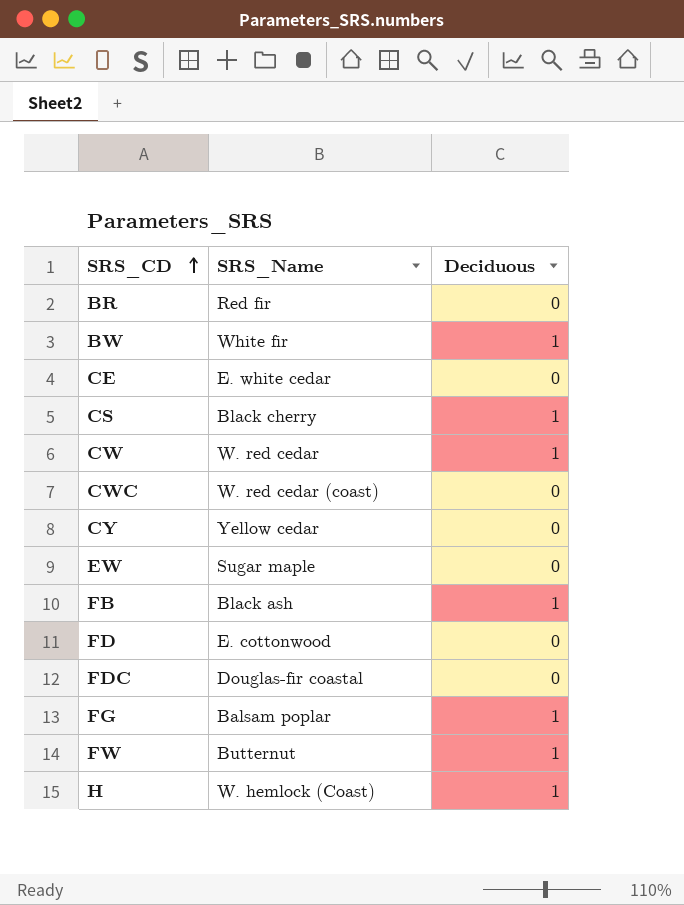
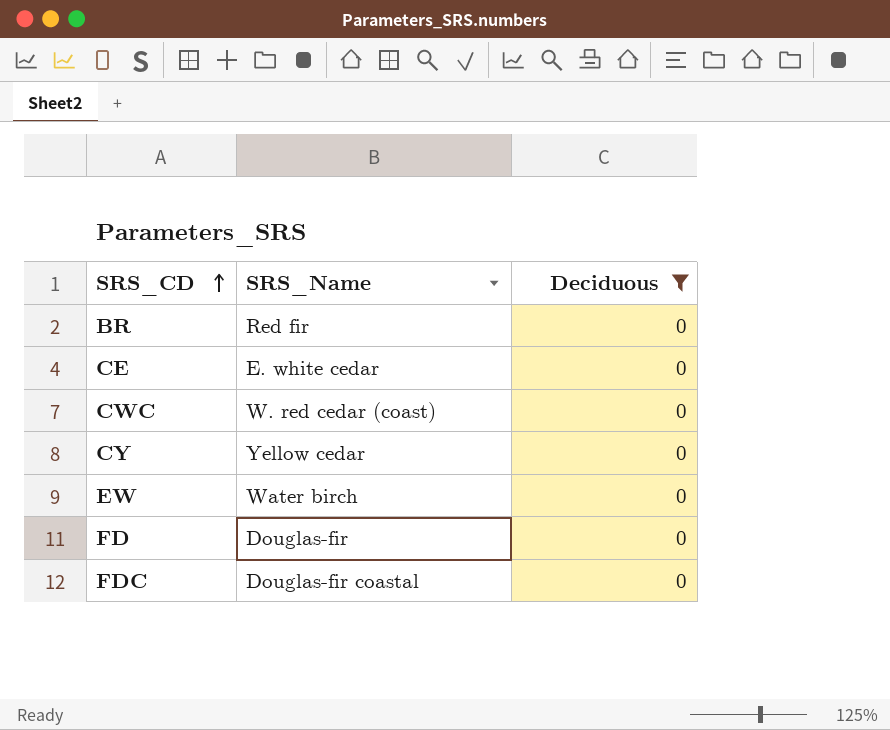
filter: none -> Deciduous = 0
EW | SRS_Name: Sugar maple -> Water birch
FD | SRS_Name: E. cottonwood -> Douglas-fir

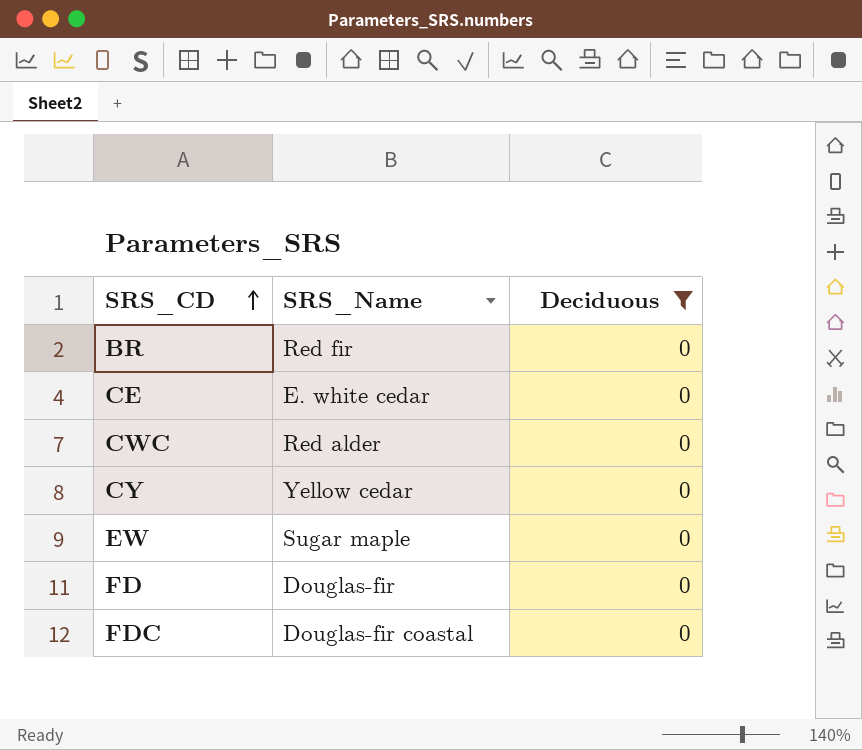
CWC | SRS_Name: W. red cedar (coast) -> Red alder
EW | SRS_Name: Water birch -> Sugar maple

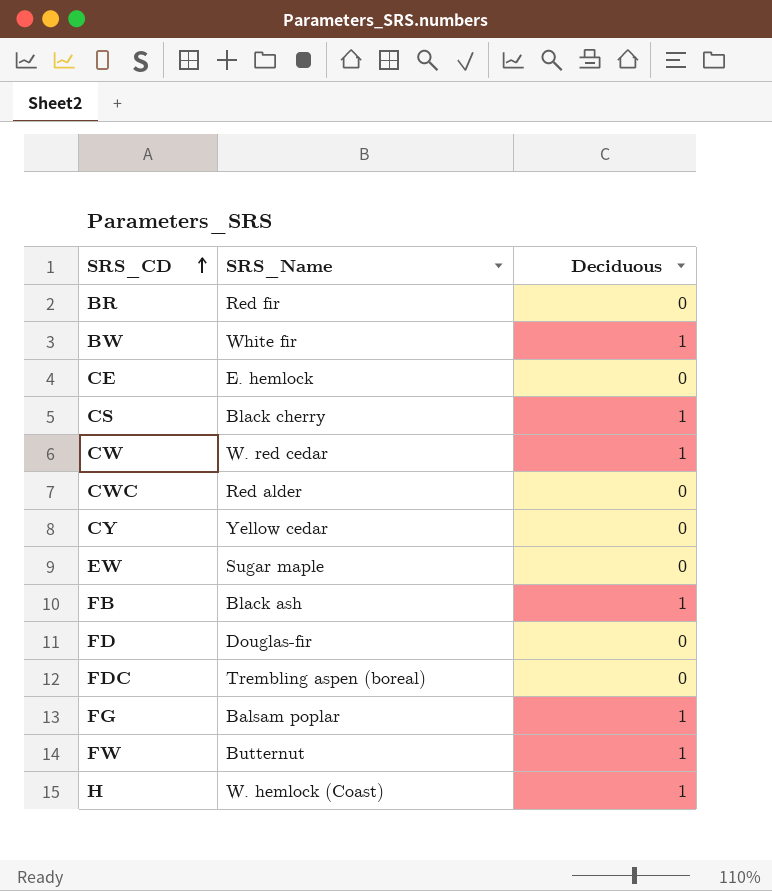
filter: Deciduous = 0 -> none
CE | SRS_Name: E. white cedar -> E. hemlock
FDC | SRS_Name: Douglas-fir coastal -> Trembling aspen (boreal)

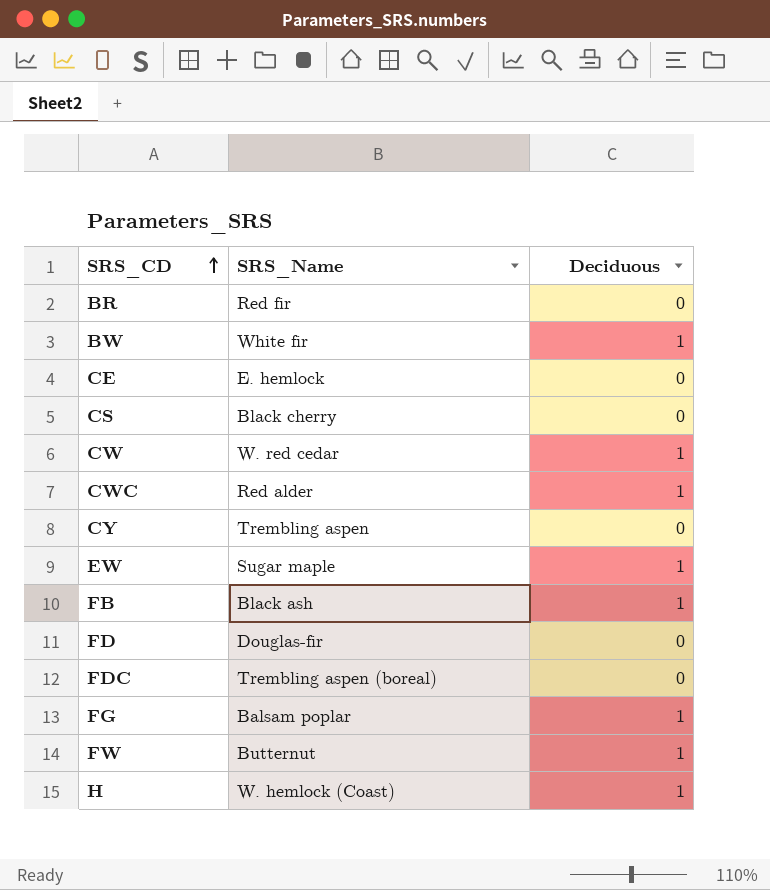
CS | Deciduous: 1 -> 0
CWC | Deciduous: 0 -> 1
CY | SRS_Name: Yellow cedar -> Trembling aspen
EW | Deciduous: 0 -> 1

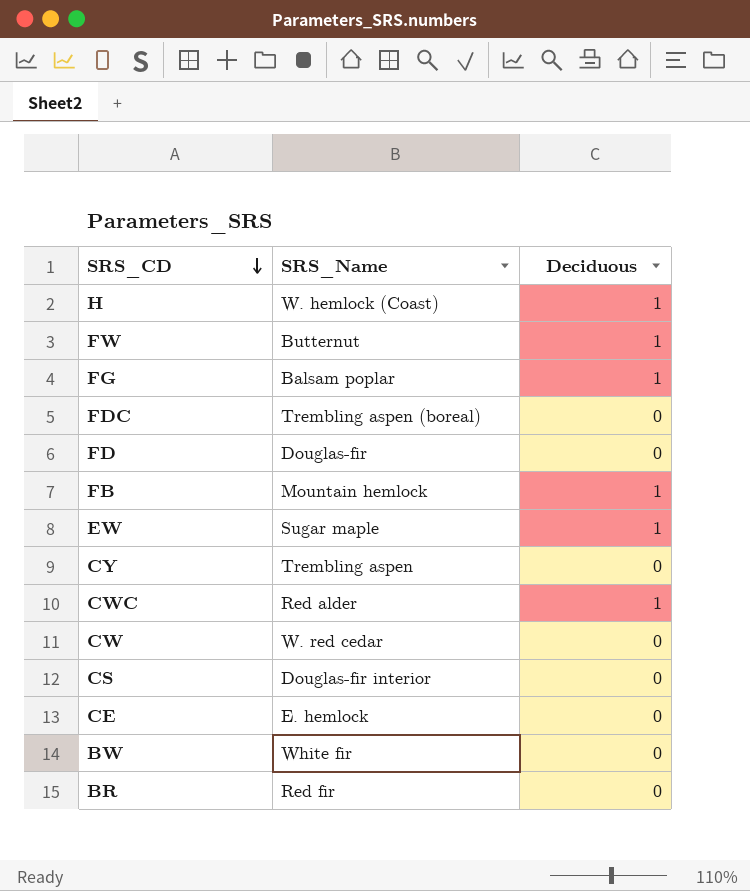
row order: SRS_CD ascending -> SRS_CD descending
FB | SRS_Name: Black ash -> Mountain hemlock
CW | Deciduous: 1 -> 0
CS | SRS_Name: Black cherry -> Douglas-fir interior
BW | Deciduous: 1 -> 0

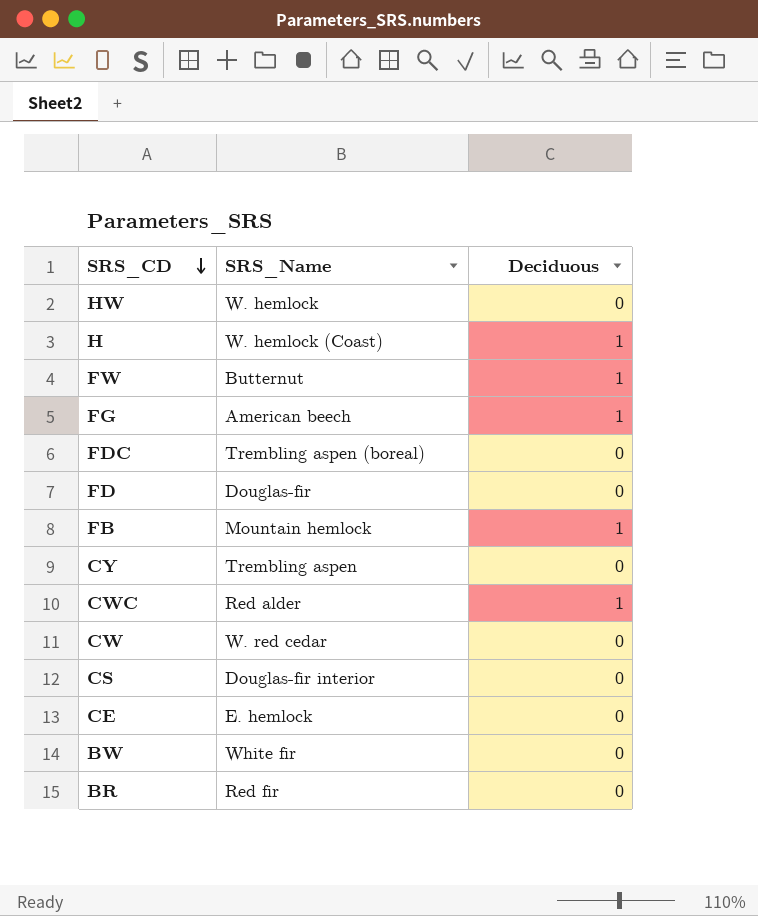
row EW: Sugar maple | 1 -> none
row HW: none -> W. hemlock | 0
FG | SRS_Name: Balsam poplar -> American beech

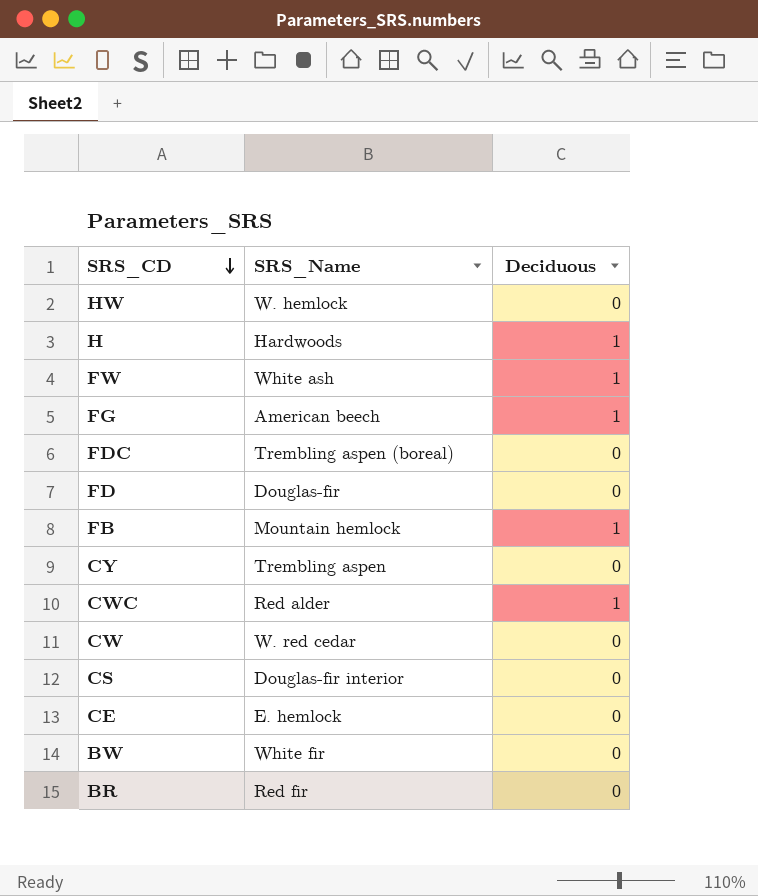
H | SRS_Name: W. hemlock (Coast) -> Hardwoods
FW | SRS_Name: Butternut -> White ash

